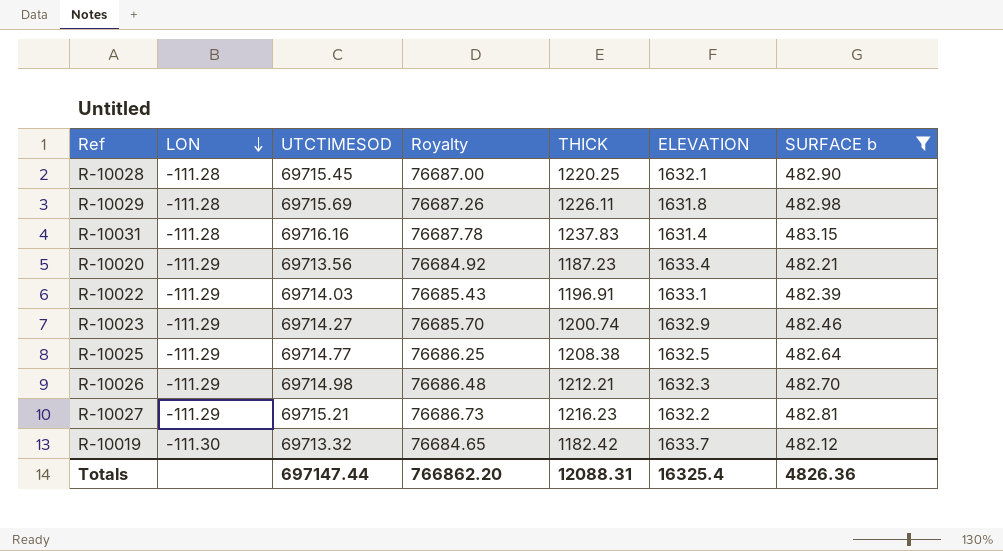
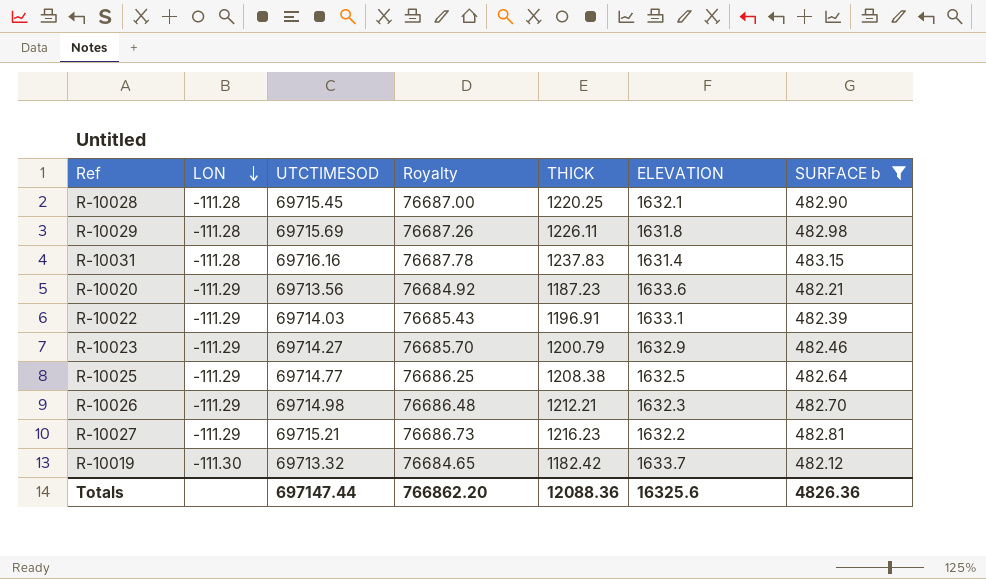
R-10020 | ELEVATION: 1633.4 -> 1633.6
R-10023 | THICK: 1200.74 -> 1200.79
Totals | THICK: 12088.31 -> 12088.36
Totals | ELEVATION: 16325.4 -> 16325.6

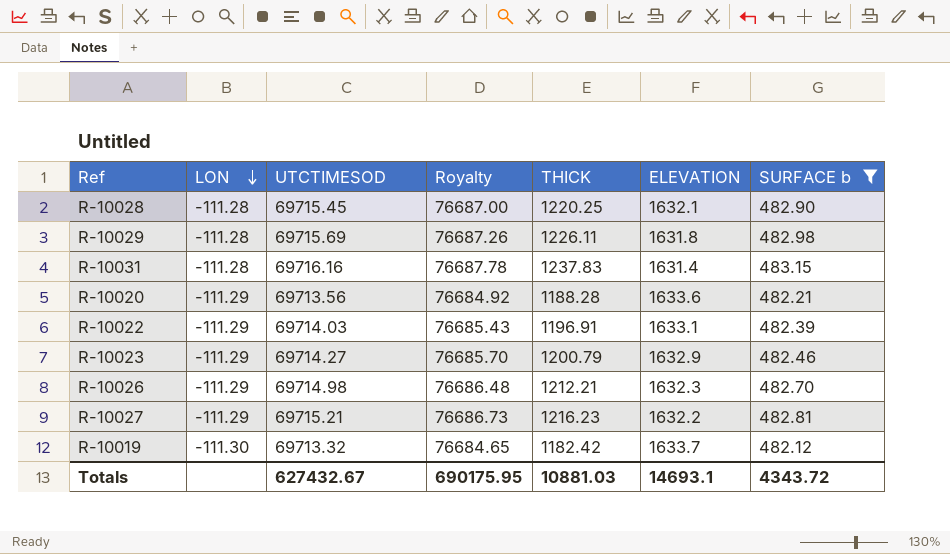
row R-10025: -111.29 | 69714.77 | 76686.25 | 1208.38 | 1632.5 | 482.64 -> none
R-10020 | THICK: 1187.23 -> 1188.28
Totals | UTCTIMESOD: 697147.44 -> 627432.67
Totals | Royalty: 766862.20 -> 690175.95
Totals | THICK: 12088.36 -> 10881.03
Totals | ELEVATION: 16325.6 -> 14693.1
Totals | SURFACE b: 4826.36 -> 4343.72

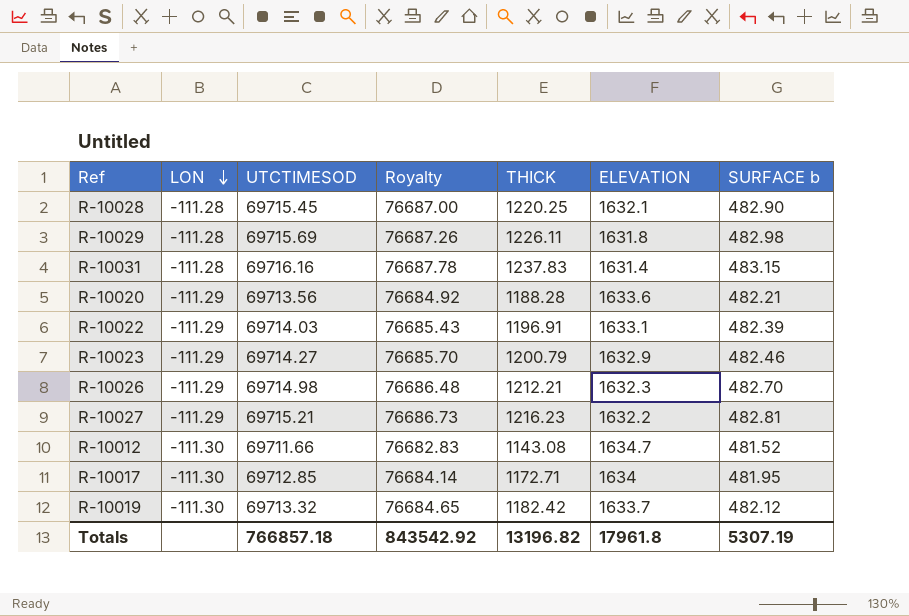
filter: SURFACE b >= 482.12 -> none
Totals | UTCTIMESOD: 627432.67 -> 766857.18
Totals | Royalty: 690175.95 -> 843542.92
Totals | THICK: 10881.03 -> 13196.82
Totals | ELEVATION: 14693.1 -> 17961.8
Totals | SURFACE b: 4343.72 -> 5307.19

